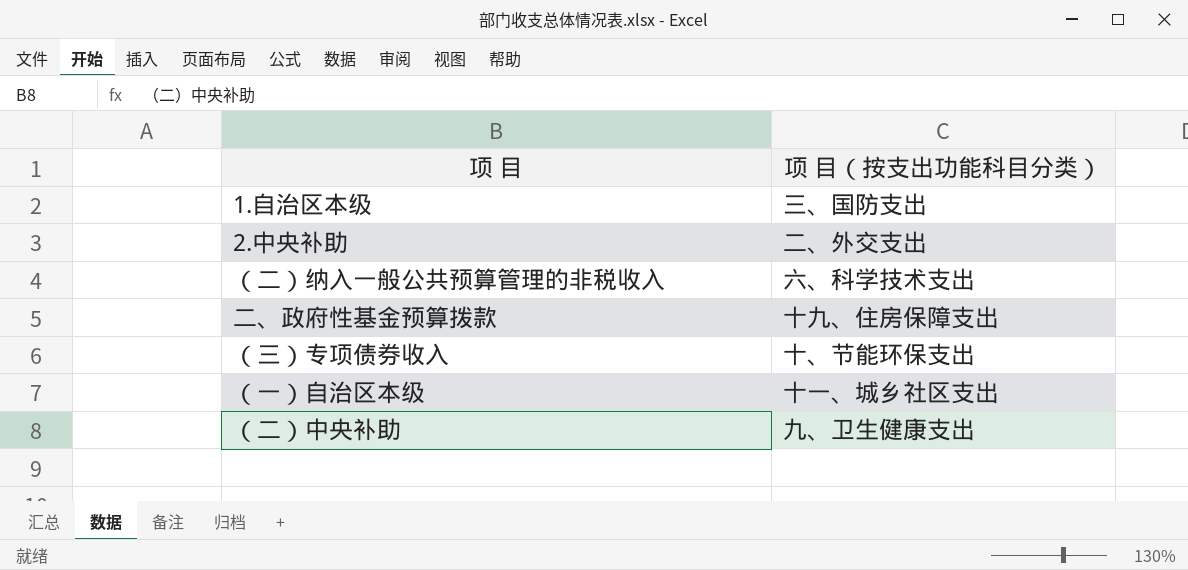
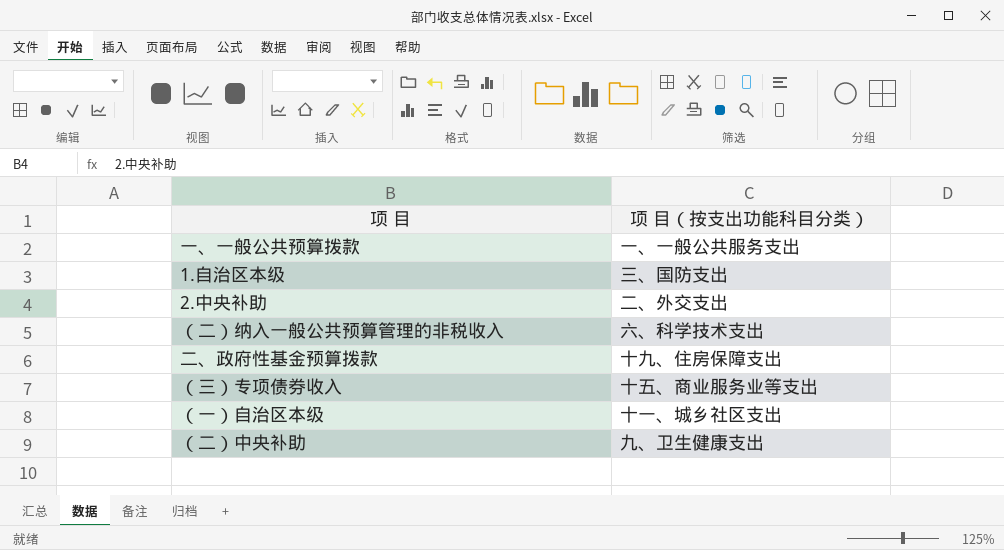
row 一、一般公共预算拨款: none -> 一、一般公共服务支出
（三）专项债券收入 | 项 目（按支出功能科目分类）: 十、节能环保支出 -> 十五、商业服务业等支出

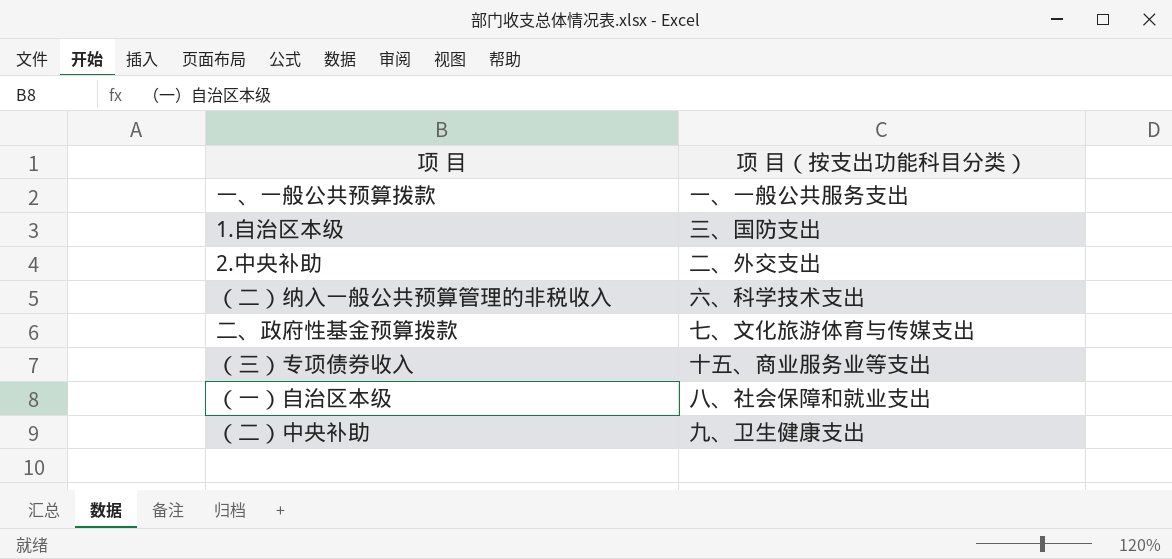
二、政府性基金预算拨款 | 项 目（按支出功能科目分类）: 十九、住房保障支出 -> 七、文化旅游体育与传媒支出
（一）自治区本级 | 项 目（按支出功能科目分类）: 十一、城乡社区支出 -> 八、社会保障和就业支出

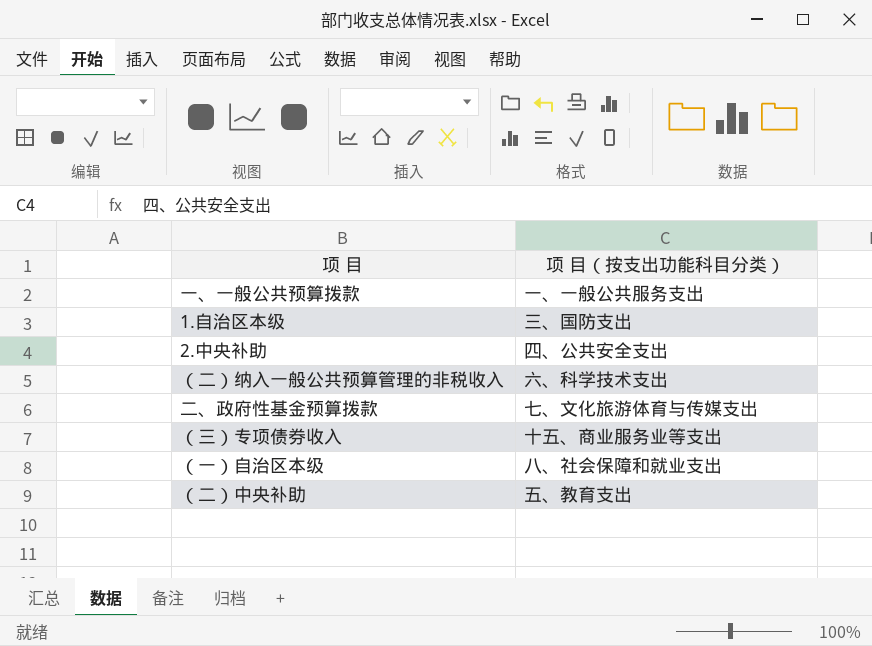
2.中央补助 | 项 目（按支出功能科目分类）: 二、外交支出 -> 四、公共安全支出
（二）中央补助 | 项 目（按支出功能科目分类）: 九、卫生健康支出 -> 五、教育支出

